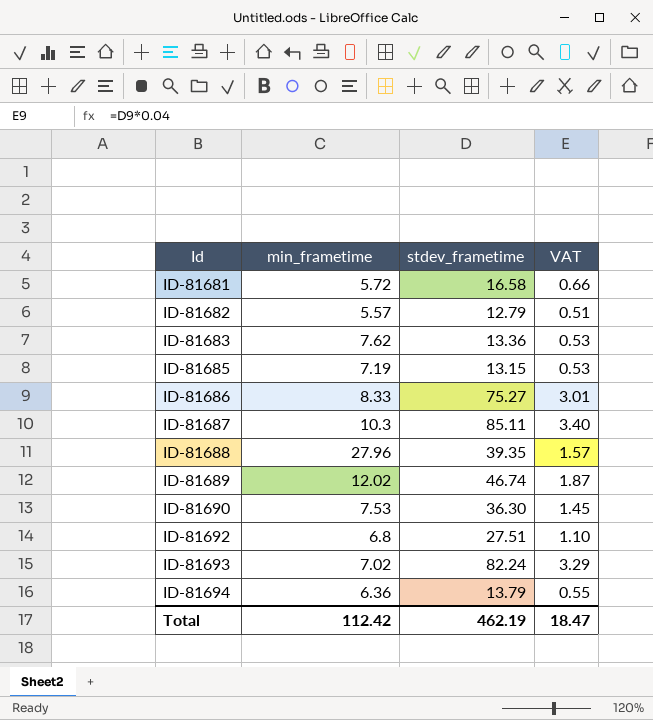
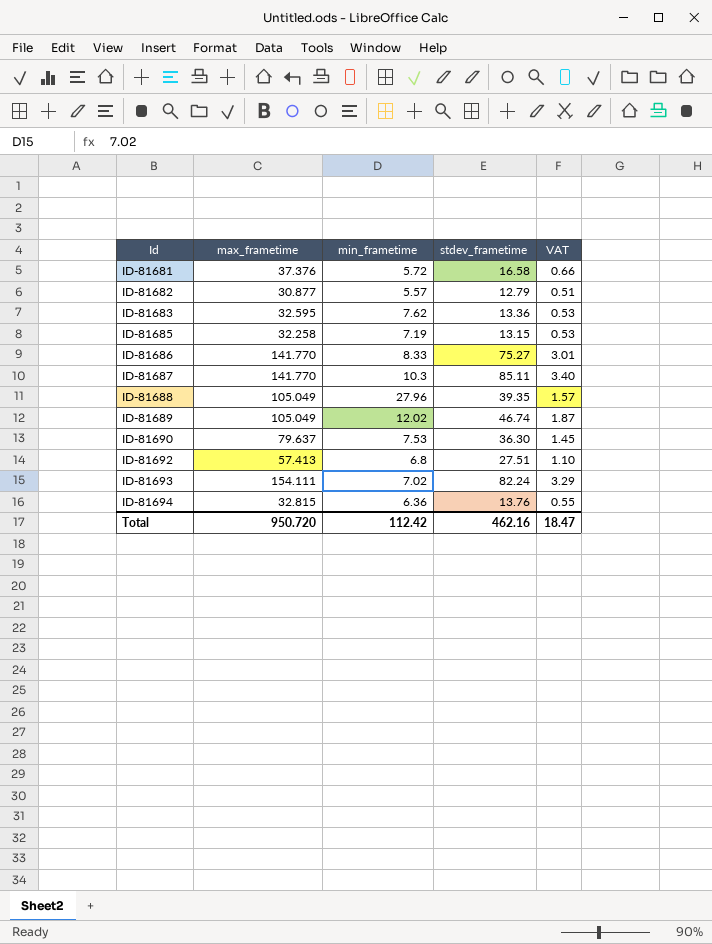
column max_frametime | position: none -> 2
ID-81694 | stdev_frametime: 13.79 -> 13.76
Total | stdev_frametime: 462.19 -> 462.16

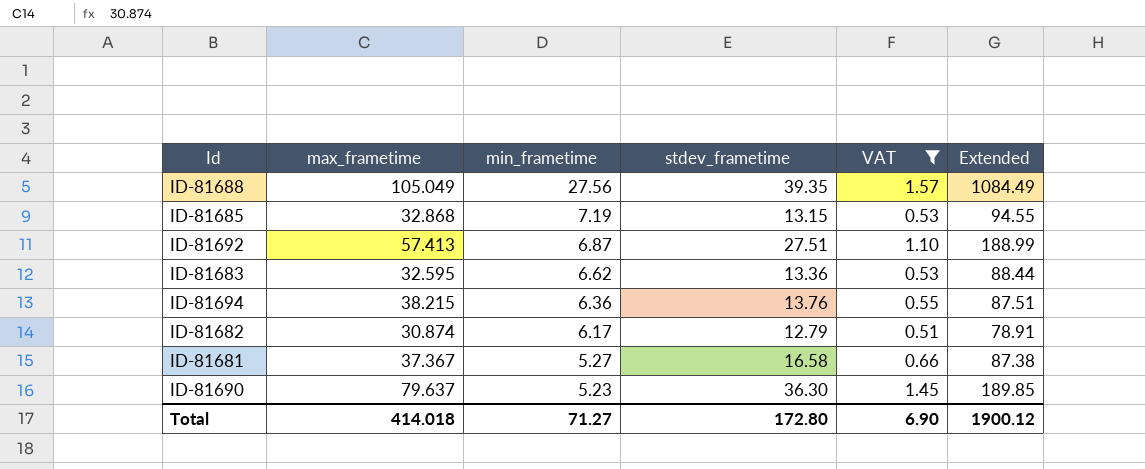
filter: none -> VAT <= 1.57
row order: Id ascending -> min_frametime descending
column Extended | formula: none -> [min_frametime] * [stdev_frametime]
ID-81688 | min_frametime: 27.96 -> 27.56
ID-81685 | max_frametime: 32.258 -> 32.868
ID-81692 | min_frametime: 6.8 -> 6.87
ID-81683 | min_frametime: 7.62 -> 6.62
ID-81694 | max_frametime: 32.815 -> 38.215
ID-81682 | max_frametime: 30.877 -> 30.874
ID-81682 | min_frametime: 5.57 -> 6.17
ID-81681 | max_frametime: 37.376 -> 37.367
ID-81681 | min_frametime: 5.72 -> 5.27
ID-81690 | min_frametime: 7.53 -> 5.23
Total | max_frametime: 950.720 -> 414.018
Total | min_frametime: 112.42 -> 71.27
Total | stdev_frametime: 462.16 -> 172.80
Total | VAT: 18.47 -> 6.90

